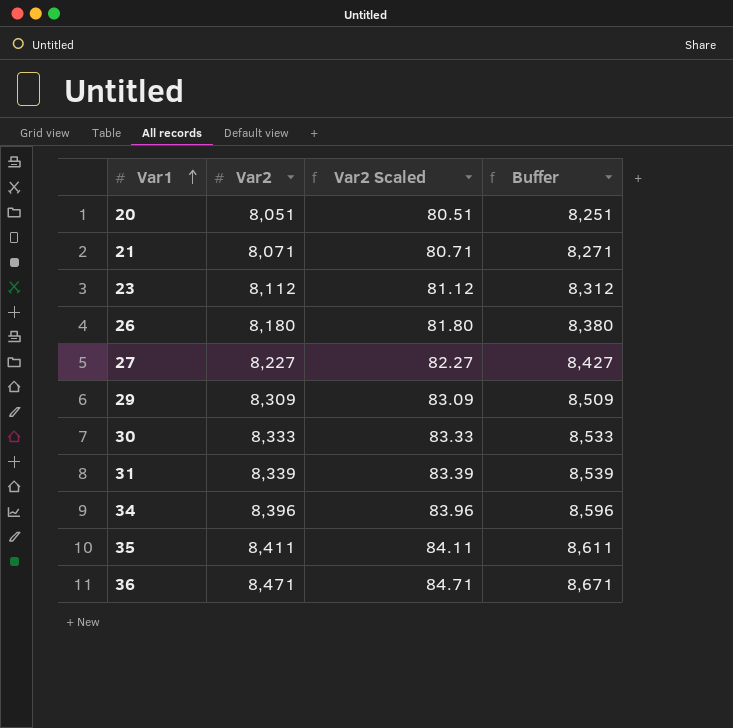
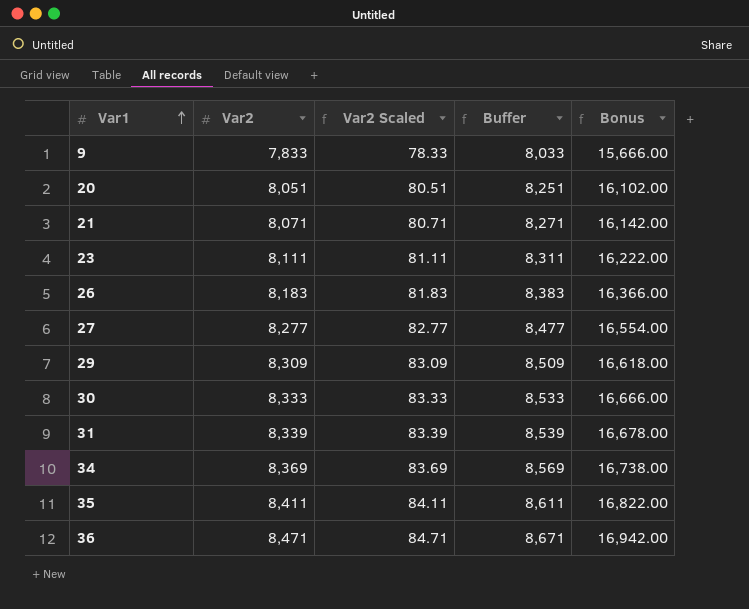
column Bonus | formula: none -> [Var2] * 2
row 9: none -> 7,833 | 78.33 | 8,033 | 15,666.00
23 | Var2: 8,112 -> 8,111
23 | Var2 Scaled: 81.12 -> 81.11
23 | Buffer: 8,312 -> 8,311
26 | Var2: 8,180 -> 8,183
26 | Var2 Scaled: 81.80 -> 81.83
26 | Buffer: 8,380 -> 8,383
27 | Var2: 8,227 -> 8,277
27 | Var2 Scaled: 82.27 -> 82.77
27 | Buffer: 8,427 -> 8,477
34 | Var2: 8,396 -> 8,369
34 | Var2 Scaled: 83.96 -> 83.69
34 | Buffer: 8,596 -> 8,569

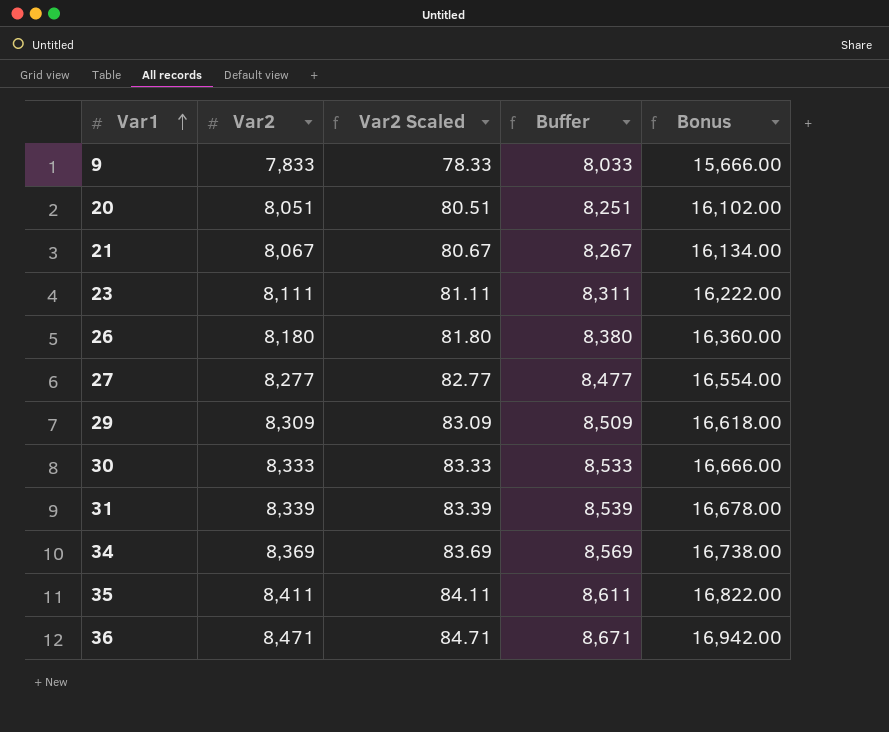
21 | Var2: 8,071 -> 8,067
21 | Var2 Scaled: 80.71 -> 80.67
21 | Buffer: 8,271 -> 8,267
21 | Bonus: 16,142.00 -> 16,134.00
26 | Var2: 8,183 -> 8,180
26 | Var2 Scaled: 81.83 -> 81.80
26 | Buffer: 8,383 -> 8,380
26 | Bonus: 16,366.00 -> 16,360.00

